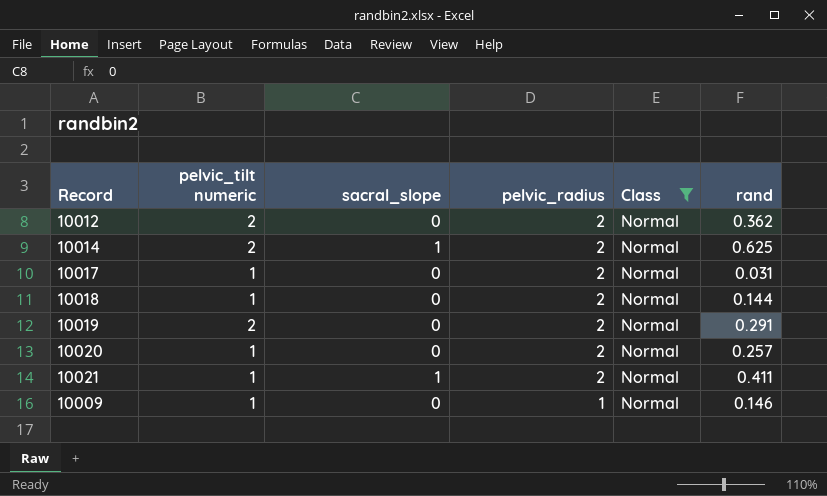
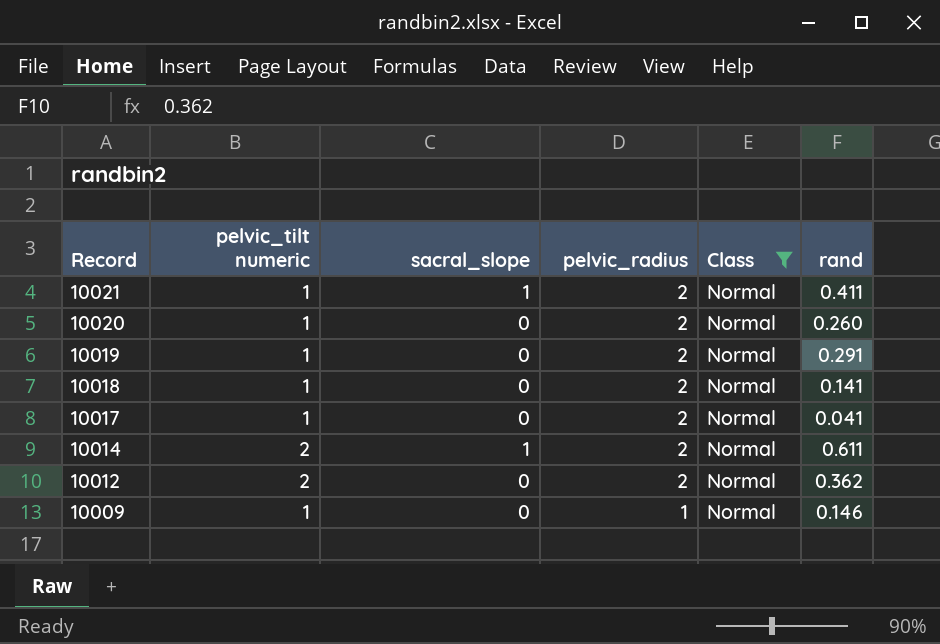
row order: pelvic_radius descending -> Record descending
10020 | rand: 0.257 -> 0.260
10019 | pelvic_tilt numeric: 2 -> 1
10018 | rand: 0.144 -> 0.141
10017 | rand: 0.031 -> 0.041
10014 | rand: 0.625 -> 0.611

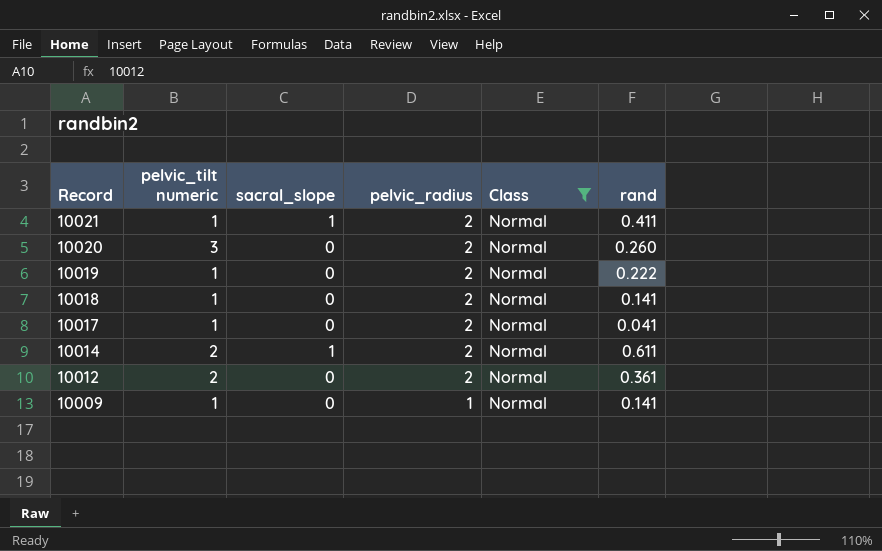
10020 | pelvic_tilt numeric: 1 -> 3
10019 | rand: 0.291 -> 0.222
10012 | rand: 0.362 -> 0.361
10009 | rand: 0.146 -> 0.141

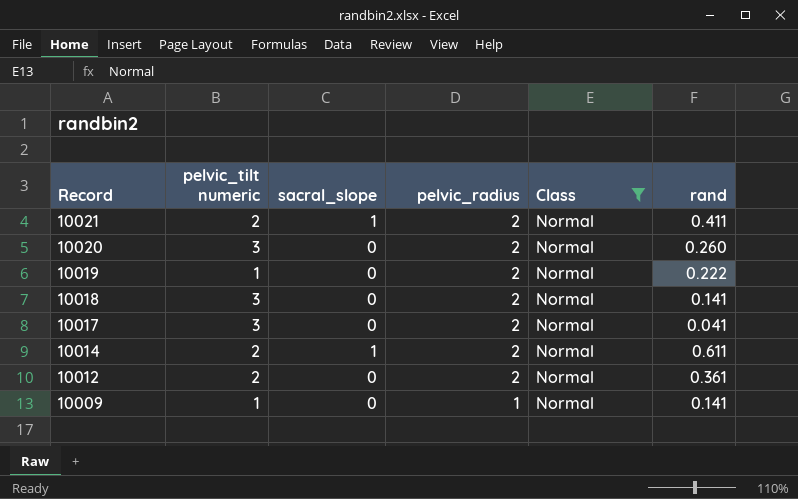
10021 | pelvic_tilt numeric: 1 -> 2
10018 | pelvic_tilt numeric: 1 -> 3
10017 | pelvic_tilt numeric: 1 -> 3

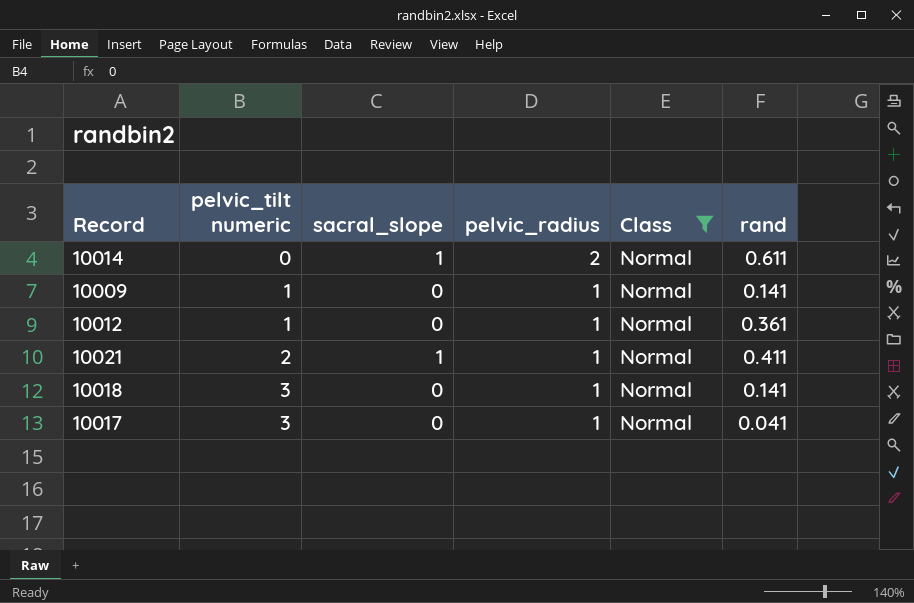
row order: Record descending -> pelvic_tilt numeric ascending
row 10020: 3 | 0 | 2 | Normal | 0.260 -> none
row 10019: 1 | 0 | 2 | Normal | 0.222 -> none
10014 | pelvic_tilt numeric: 2 -> 0
10012 | pelvic_tilt numeric: 2 -> 1
10012 | pelvic_radius: 2 -> 1
10021 | pelvic_radius: 2 -> 1
10018 | pelvic_radius: 2 -> 1
10017 | pelvic_radius: 2 -> 1

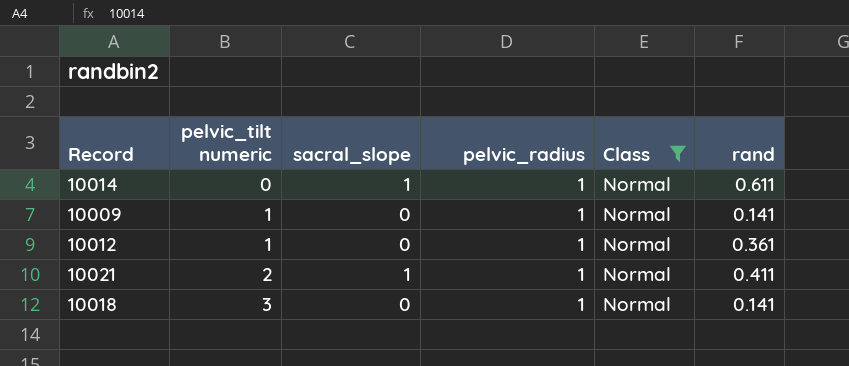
row 10017: 3 | 0 | 1 | Normal | 0.041 -> none
10014 | pelvic_radius: 2 -> 1

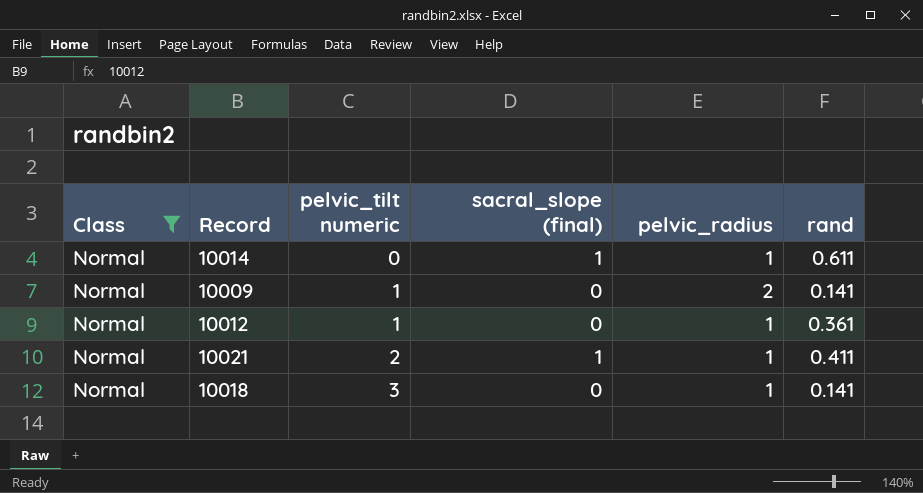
column Class | position: 5 -> 1
column name: sacral_slope -> sacral_slope (final)
10009 | pelvic_radius: 1 -> 2

